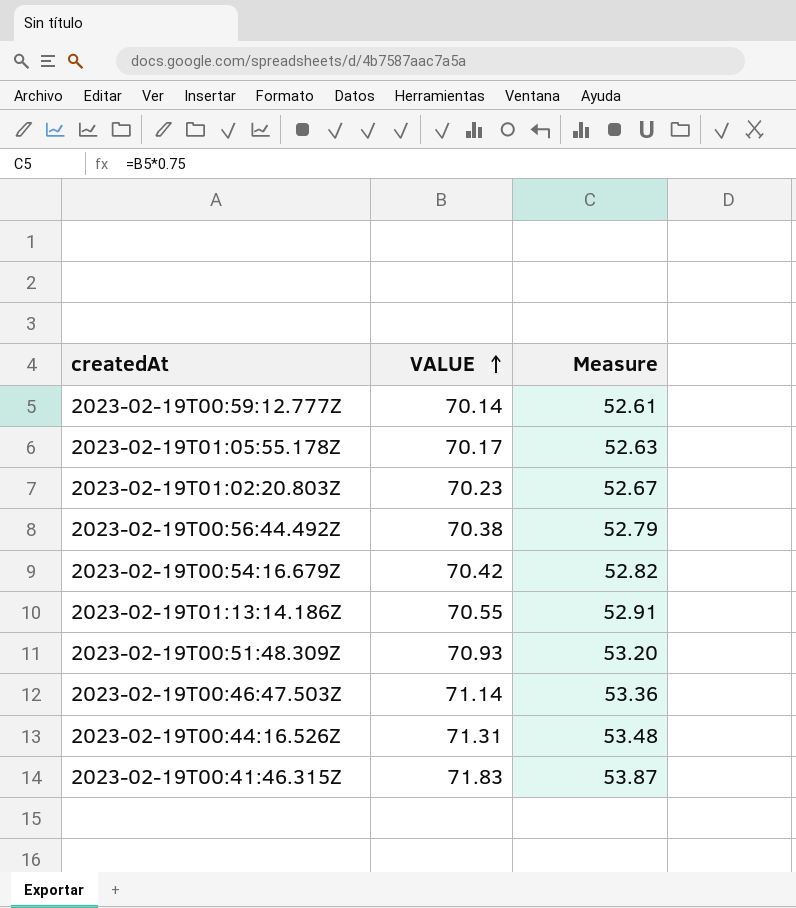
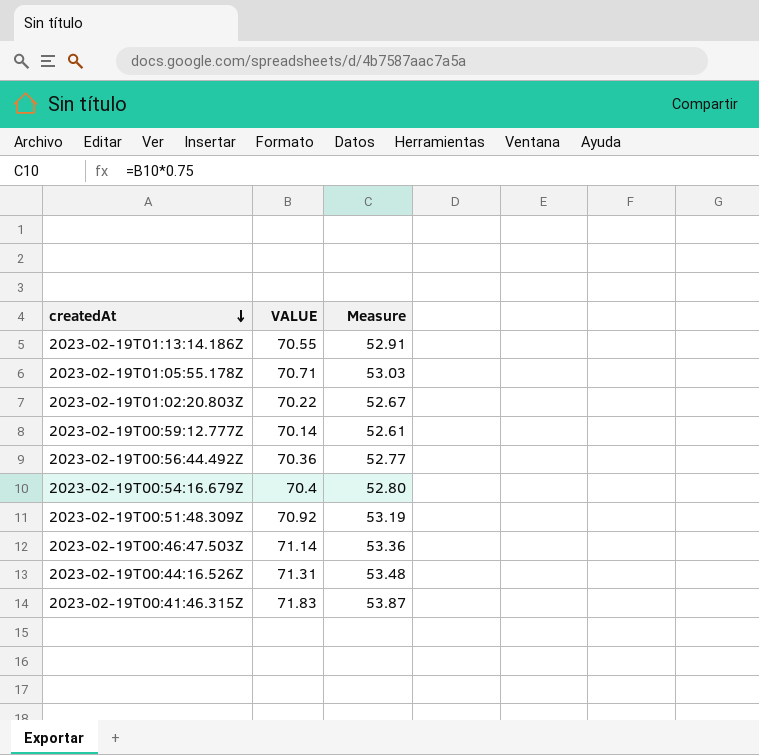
row order: VALUE ascending -> createdAt descending
2023-02-19T01:05:55.178Z | VALUE: 70.17 -> 70.71
2023-02-19T01:05:55.178Z | Measure: 52.63 -> 53.03
2023-02-19T01:02:20.803Z | VALUE: 70.23 -> 70.22
2023-02-19T00:56:44.492Z | VALUE: 70.38 -> 70.36
2023-02-19T00:56:44.492Z | Measure: 52.79 -> 52.77
2023-02-19T00:54:16.679Z | VALUE: 70.42 -> 70.4
2023-02-19T00:54:16.679Z | Measure: 52.82 -> 52.80
2023-02-19T00:51:48.309Z | VALUE: 70.93 -> 70.92
2023-02-19T00:51:48.309Z | Measure: 53.20 -> 53.19

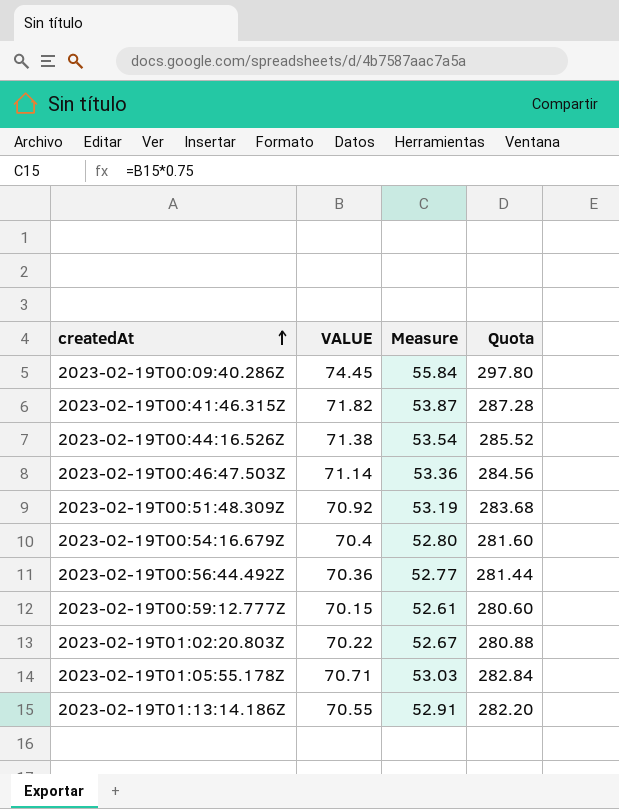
row order: createdAt descending -> createdAt ascending
column Quota | formula: none -> [VALUE] * 4
row 2023-02-19T00:09:40.286Z: none -> 74.45 | 55.84 | 297.80
2023-02-19T00:41:46.315Z | VALUE: 71.83 -> 71.82
2023-02-19T00:44:16.526Z | VALUE: 71.31 -> 71.38
2023-02-19T00:44:16.526Z | Measure: 53.48 -> 53.54
2023-02-19T00:59:12.777Z | VALUE: 70.14 -> 70.15

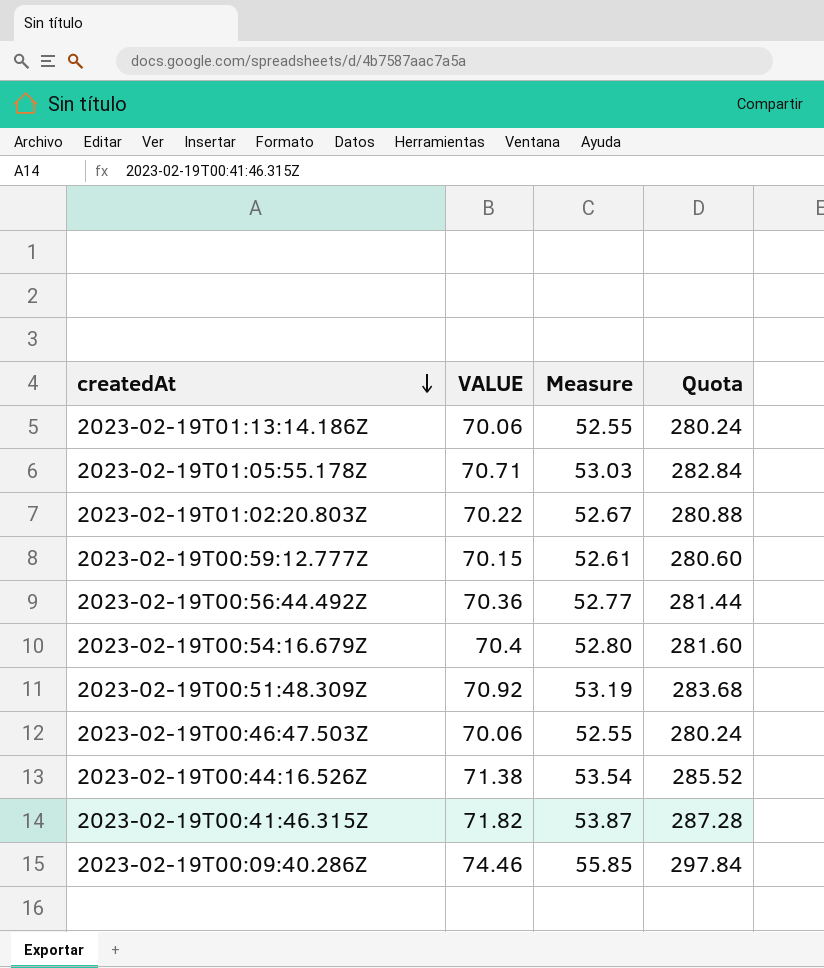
row order: createdAt ascending -> createdAt descending
2023-02-19T01:13:14.186Z | VALUE: 70.55 -> 70.06
2023-02-19T01:13:14.186Z | Measure: 52.91 -> 52.55
2023-02-19T01:13:14.186Z | Quota: 282.20 -> 280.24
2023-02-19T00:46:47.503Z | VALUE: 71.14 -> 70.06
2023-02-19T00:46:47.503Z | Measure: 53.36 -> 52.55
2023-02-19T00:46:47.503Z | Quota: 284.56 -> 280.24
2023-02-19T00:09:40.286Z | VALUE: 74.45 -> 74.46
2023-02-19T00:09:40.286Z | Measure: 55.84 -> 55.85
2023-02-19T00:09:40.286Z | Quota: 297.80 -> 297.84

